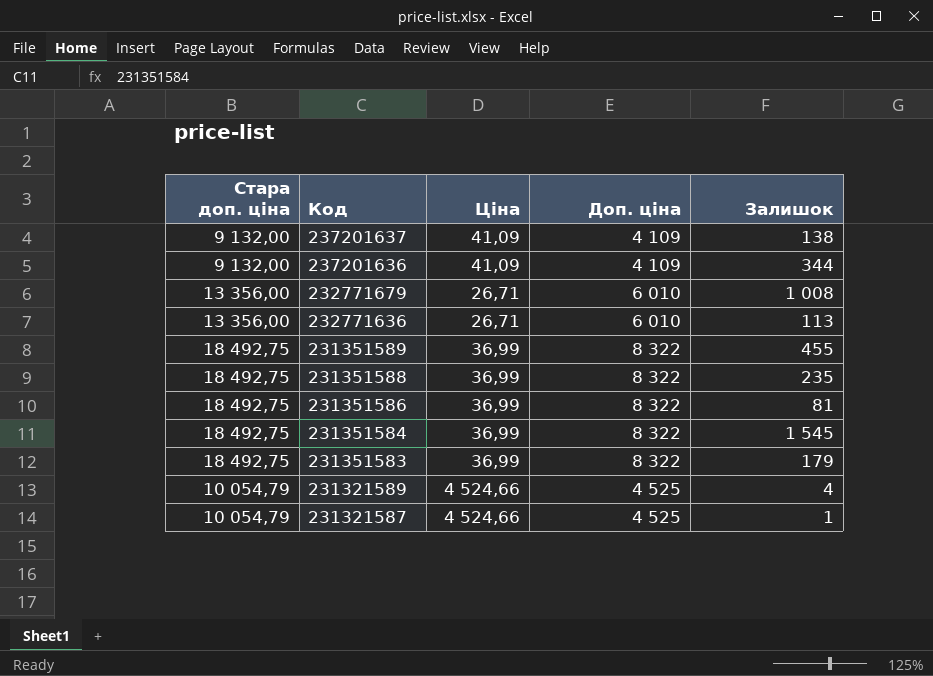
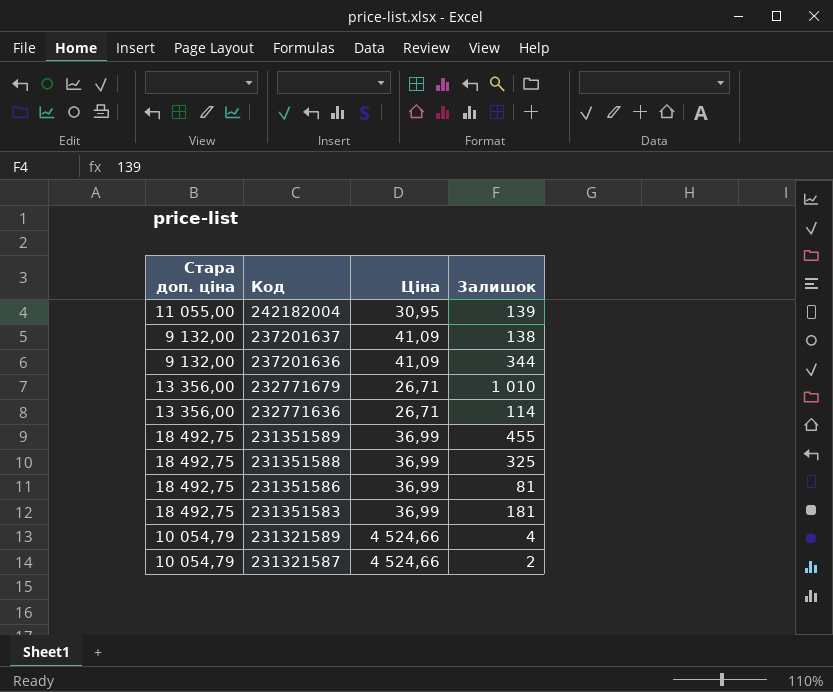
column Доп. ціна | position: 4 -> none
row 231351584: 18 492,75 | 36,99 | 8 322 | 1 545 -> none
row 242182004: none -> 11 055,00 | 30,95 | 139
232771679 | Залишок: 1 008 -> 1 010
232771636 | Залишок: 113 -> 114
231351588 | Залишок: 235 -> 325
231351583 | Залишок: 179 -> 181
231321587 | Залишок: 1 -> 2

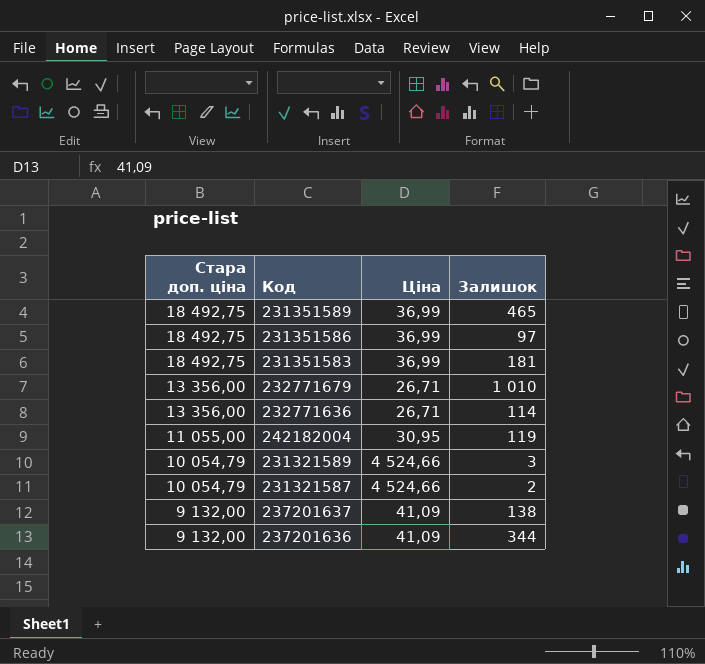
row order: Код descending -> Стара доп. ціна descending
row 231351588: 18 492,75 | 36,99 | 325 -> none
231351589 | Залишок: 455 -> 465
231351586 | Залишок: 81 -> 97
242182004 | Залишок: 139 -> 119
231321589 | Залишок: 4 -> 3

